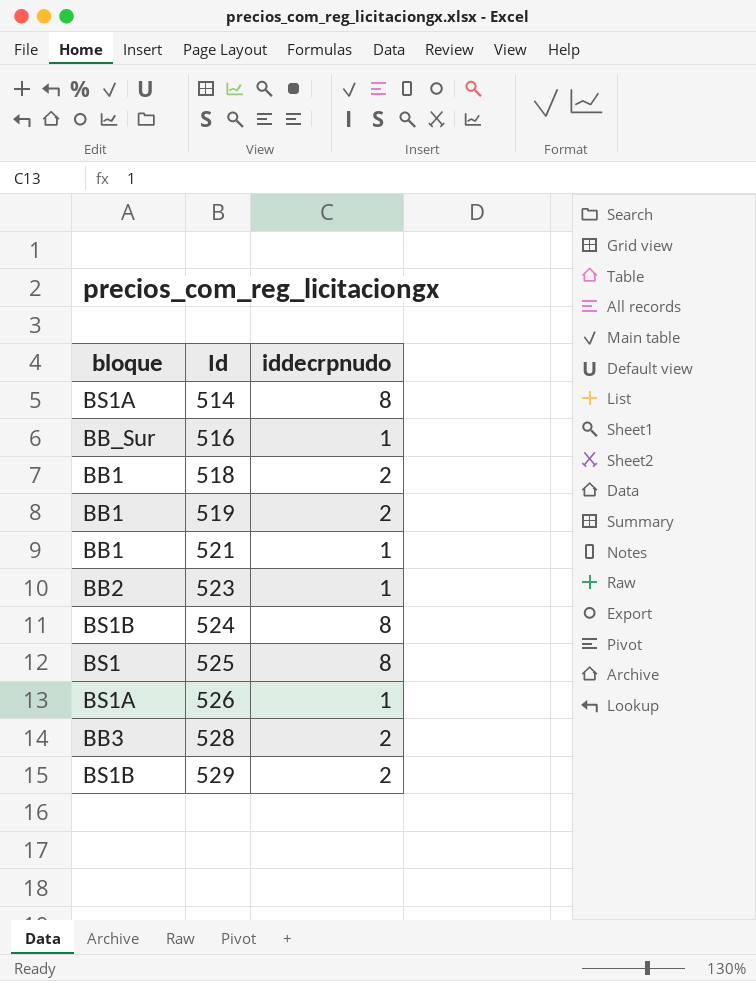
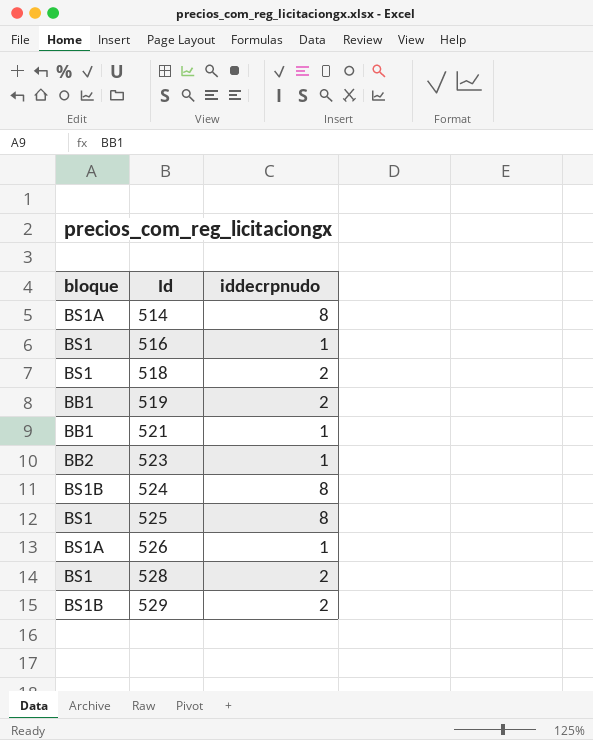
516 | bloque: BB_Sur -> BS1
518 | bloque: BB1 -> BS1
528 | bloque: BB3 -> BS1

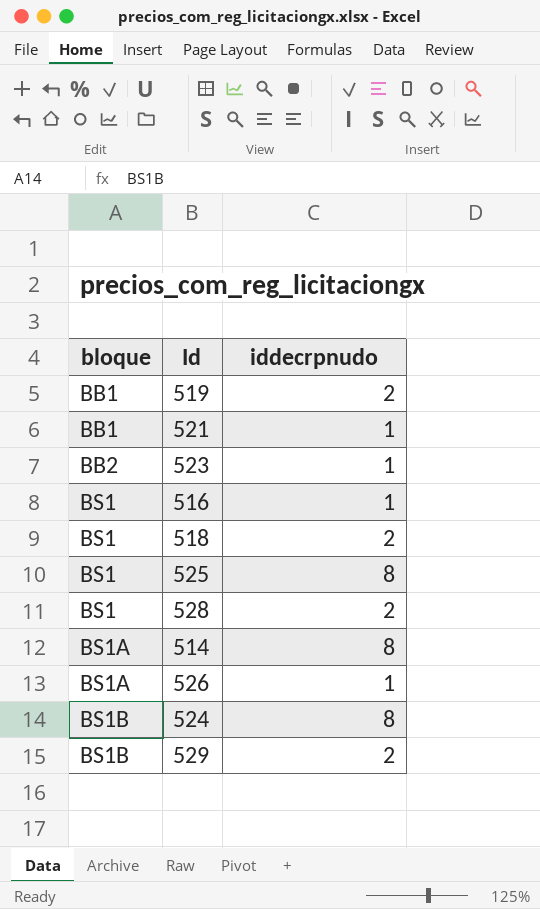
row order: Id ascending -> bloque ascending

